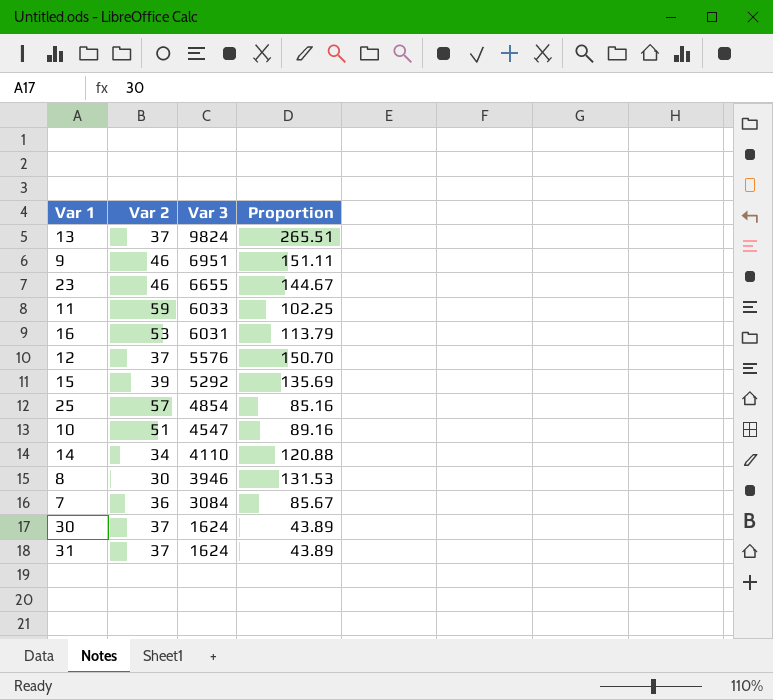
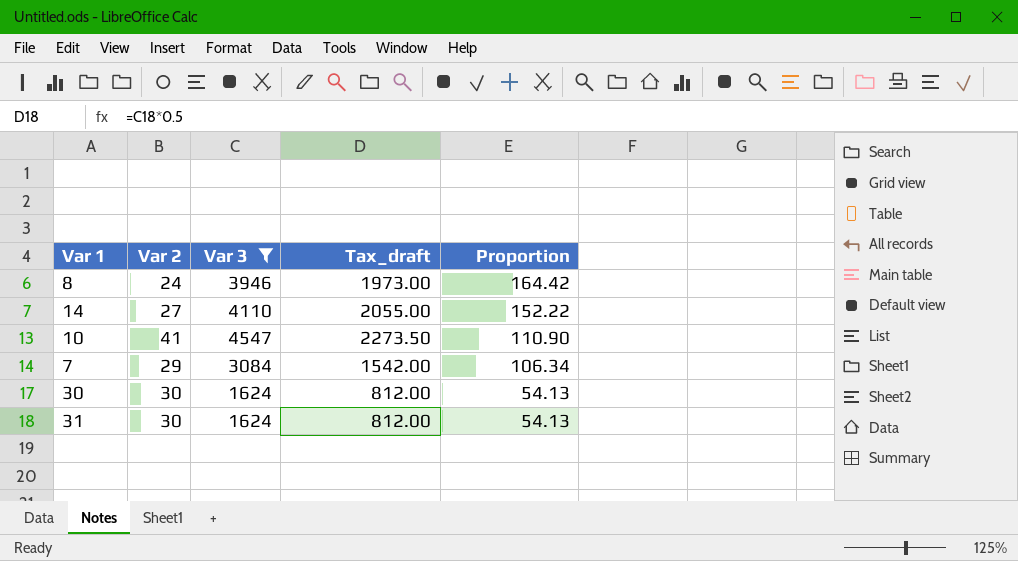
filter: none -> Var 3 <= 4547
row order: Var 3 descending -> Proportion descending
column Tax_draft | formula: none -> [Var 3] * 0.5
8 | Var 2: 30 -> 24
8 | Proportion: 131.53 -> 164.42
14 | Var 2: 34 -> 27
14 | Proportion: 120.88 -> 152.22
10 | Var 2: 51 -> 41
10 | Proportion: 89.16 -> 110.90
7 | Var 2: 36 -> 29
7 | Proportion: 85.67 -> 106.34
30 | Var 2: 37 -> 30
30 | Proportion: 43.89 -> 54.13
31 | Var 2: 37 -> 30
31 | Proportion: 43.89 -> 54.13

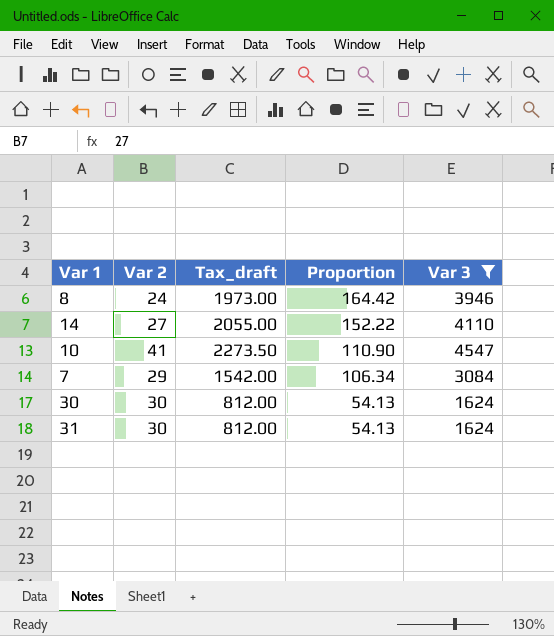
column Var 3 | position: 3 -> 5

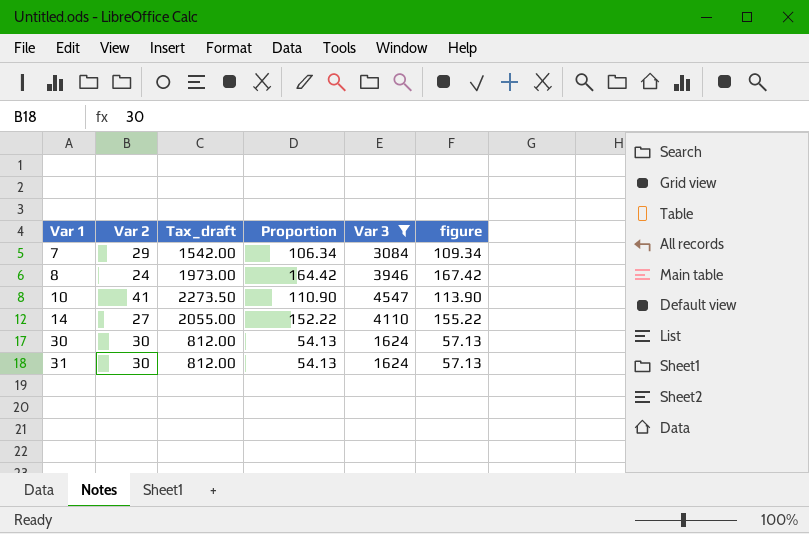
row order: Proportion descending -> Var 1 ascending
column figure | formula: none -> [Proportion] + 3

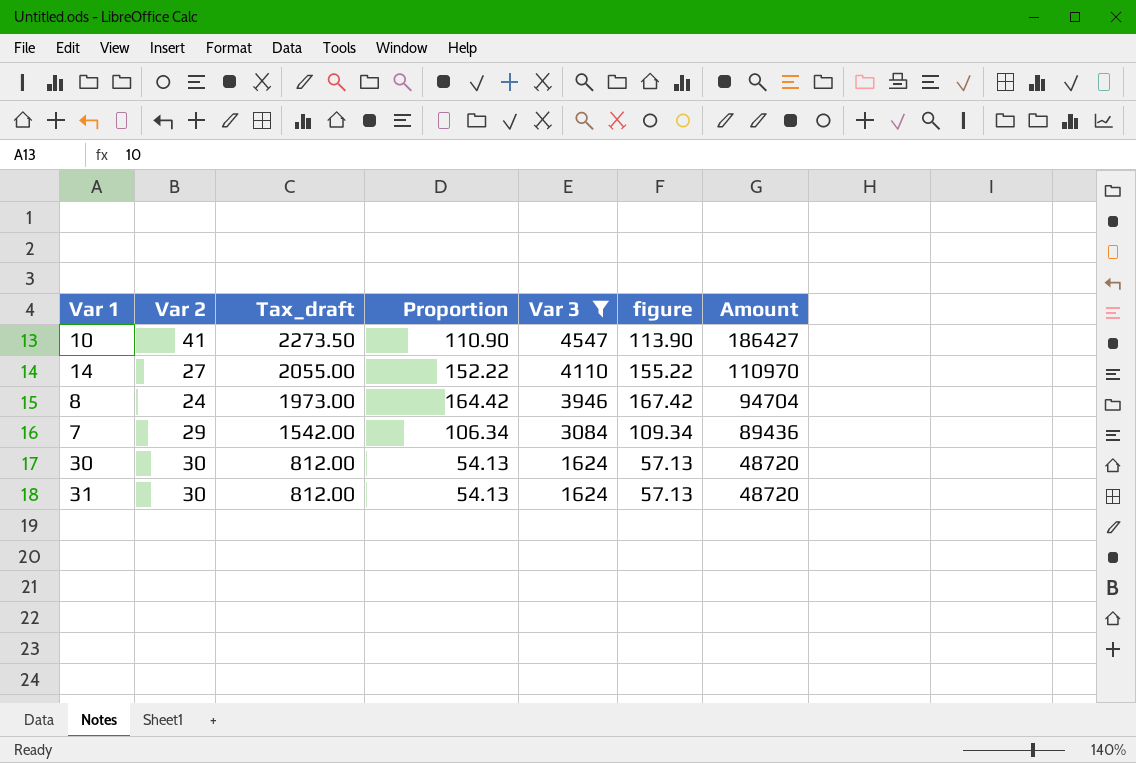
row order: Var 1 ascending -> Tax_draft descending
column Amount | formula: none -> [Var 2] * [Var 3]

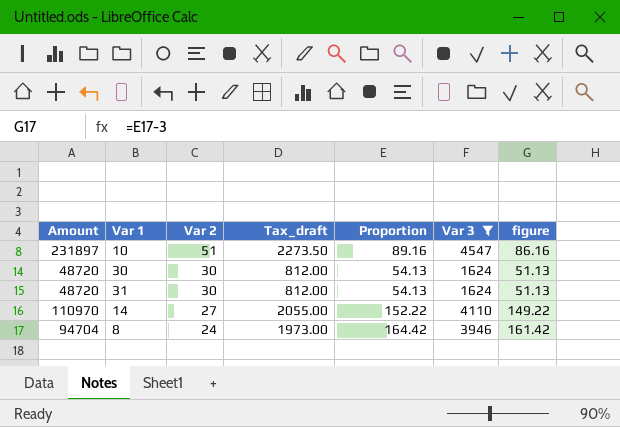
row order: Tax_draft descending -> Var 2 descending
column Amount | position: 7 -> 1
column figure | formula: [Proportion] + 3 -> [Proportion] - 3
row 7: 29 | 1542.00 | 106.34 | 3084 | 109.34 | 89436 -> none
10 | Amount: 186427 -> 231897
10 | Var 2: 41 -> 51
10 | Proportion: 110.90 -> 89.16

